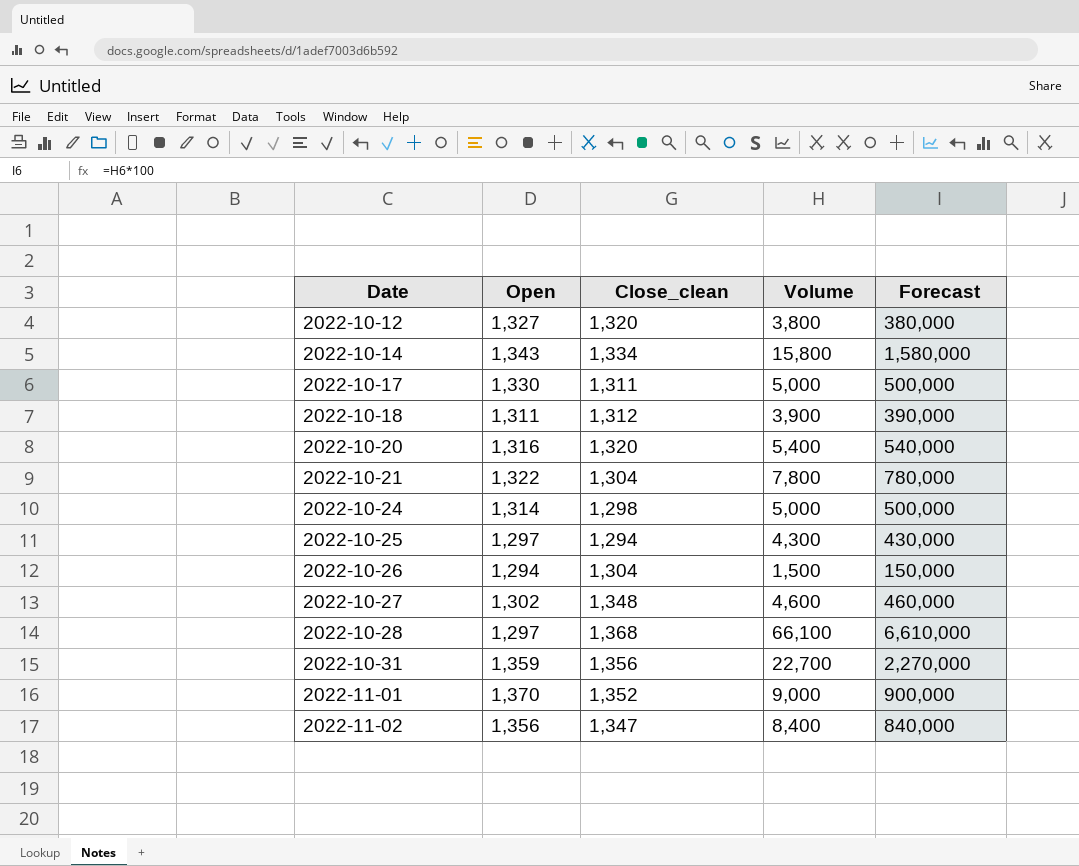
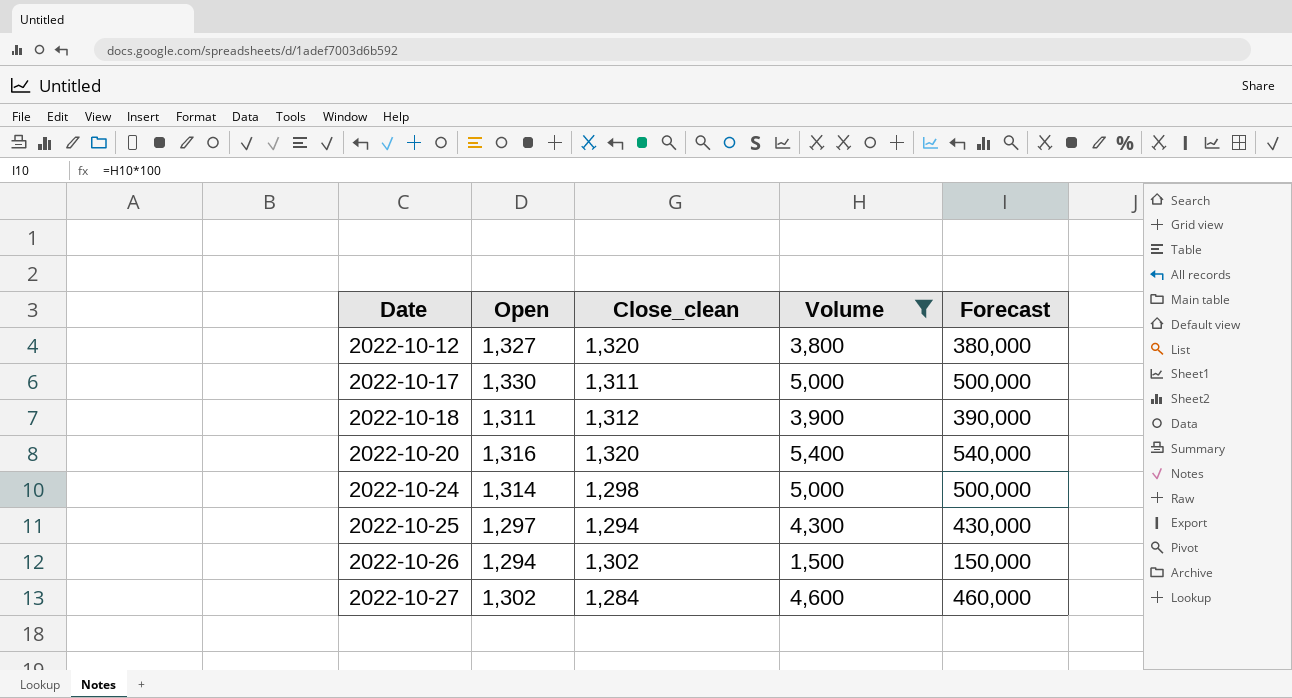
filter: none -> Volume <= 5,400
2022-10-26 | Close_clean: 1,304 -> 1,302
2022-10-27 | Close_clean: 1,348 -> 1,284

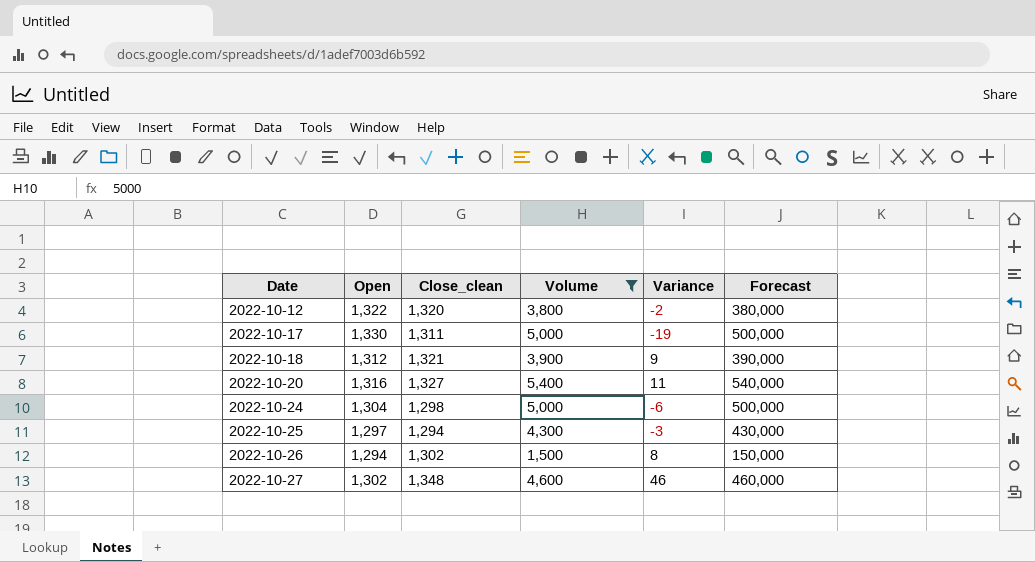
column Variance | formula: none -> [Close_clean] - [Open]
2022-10-12 | Open: 1,327 -> 1,322
2022-10-18 | Open: 1,311 -> 1,312
2022-10-18 | Close_clean: 1,312 -> 1,321
2022-10-20 | Close_clean: 1,320 -> 1,327
2022-10-24 | Open: 1,314 -> 1,304
2022-10-27 | Close_clean: 1,284 -> 1,348

